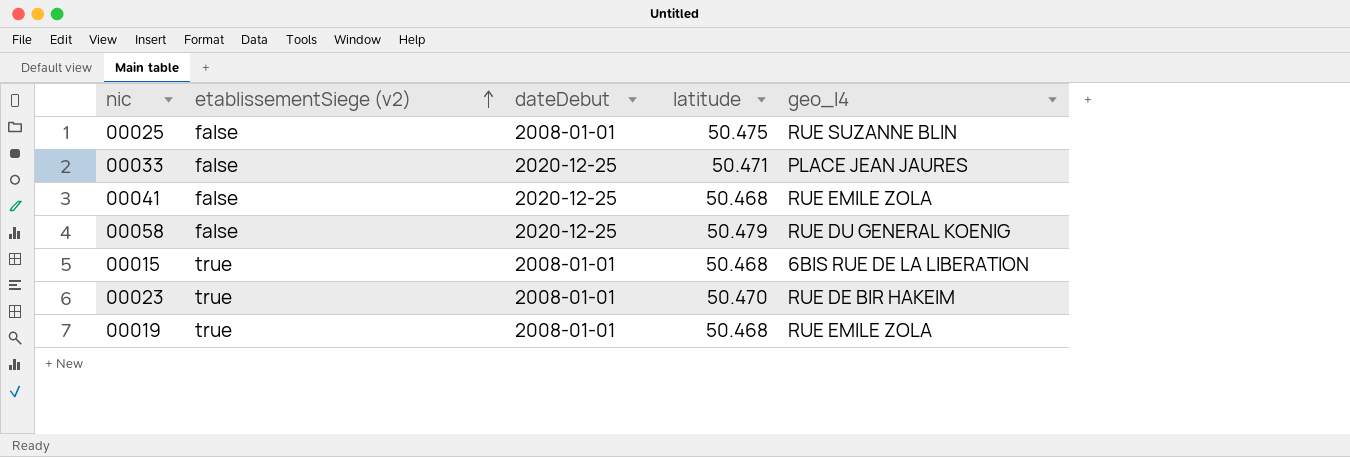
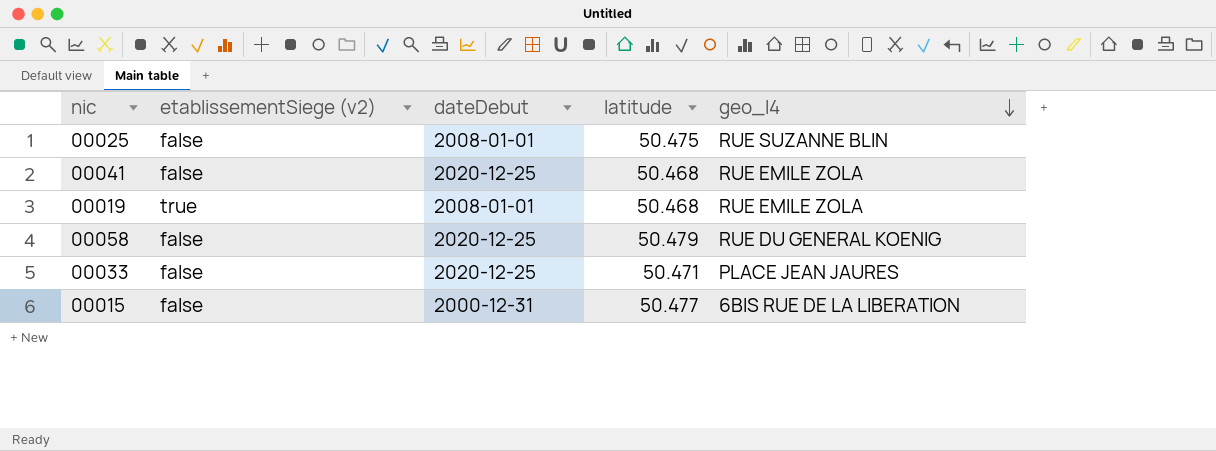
row order: etablissementSiege (v2) ascending -> geo_l4 descending
row 00023: true | 2008-01-01 | 50.470 | RUE DE BIR HAKEIM -> none
00015 | etablissementSiege (v2): true -> false
00015 | dateDebut: 2008-01-01 -> 2000-12-31
00015 | latitude: 50.468 -> 50.477

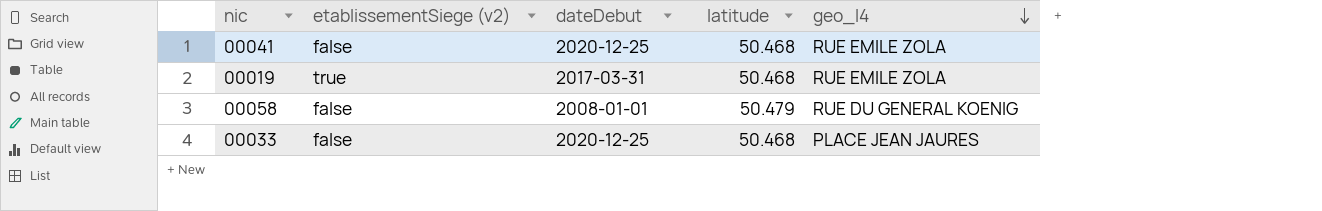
row 00025: false | 2008-01-01 | 50.475 | RUE SUZANNE BLIN -> none
row 00015: false | 2000-12-31 | 50.477 | 6BIS RUE DE LA LIBERATION -> none
00019 | dateDebut: 2008-01-01 -> 2017-03-31
00058 | dateDebut: 2020-12-25 -> 2008-01-01
00033 | latitude: 50.471 -> 50.468

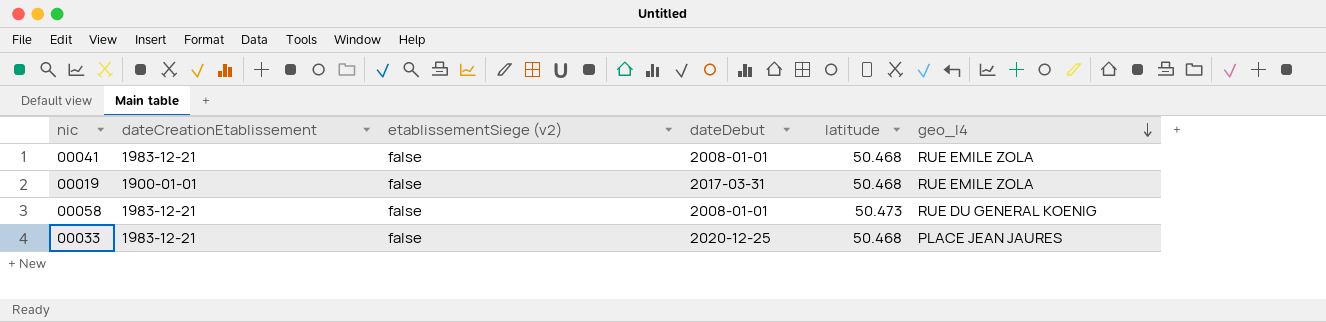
column dateCreationEtablissement | position: none -> 2
00041 | dateDebut: 2020-12-25 -> 2008-01-01
00019 | etablissementSiege (v2): true -> false
00058 | latitude: 50.479 -> 50.473

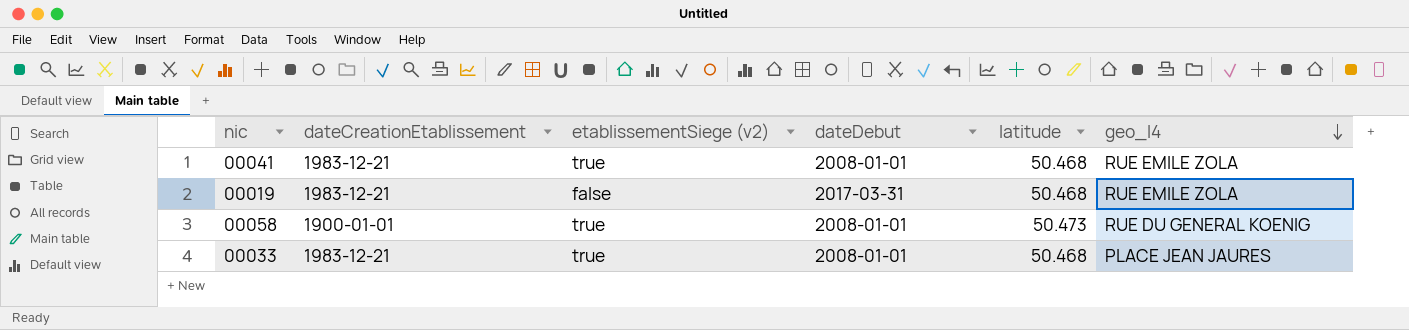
00041 | etablissementSiege (v2): false -> true
00019 | dateCreationEtablissement: 1900-01-01 -> 1983-12-21
00058 | dateCreationEtablissement: 1983-12-21 -> 1900-01-01
00058 | etablissementSiege (v2): false -> true
00033 | etablissementSiege (v2): false -> true
00033 | dateDebut: 2020-12-25 -> 2008-01-01

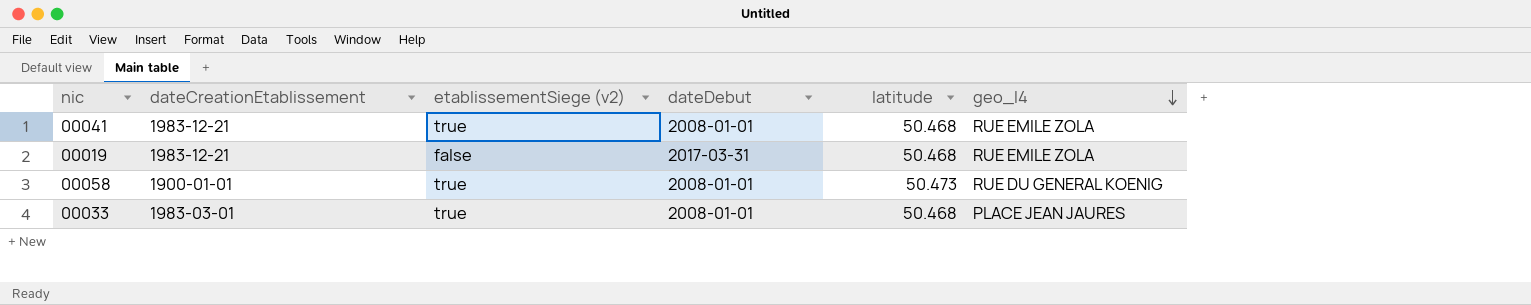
00033 | dateCreationEtablissement: 1983-12-21 -> 1983-03-01

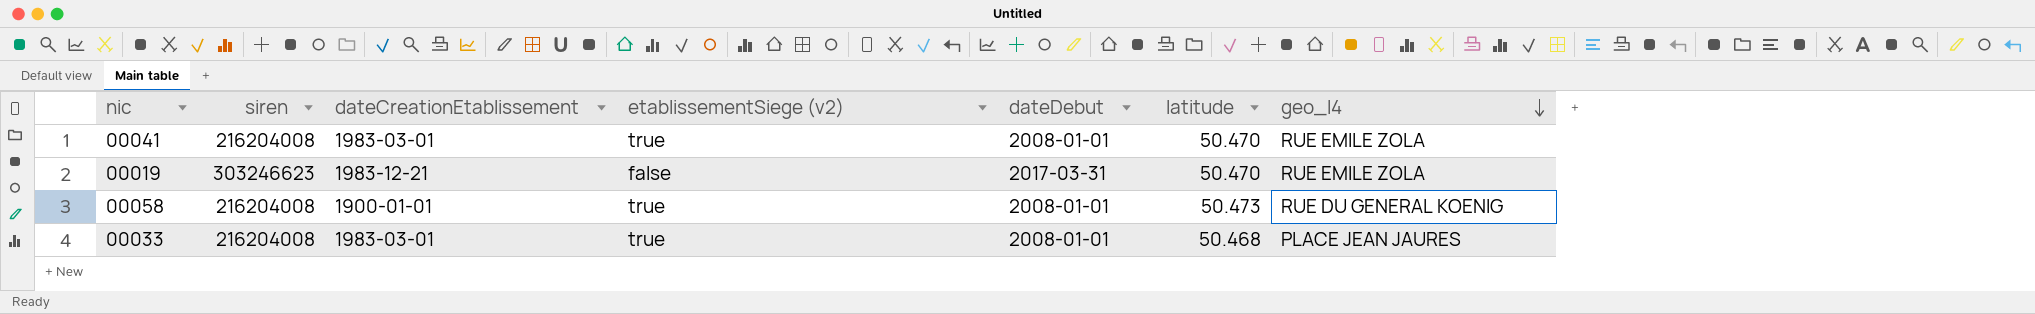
column siren | position: none -> 2
00041 | dateCreationEtablissement: 1983-12-21 -> 1983-03-01
00041 | latitude: 50.468 -> 50.470
00019 | latitude: 50.468 -> 50.470

